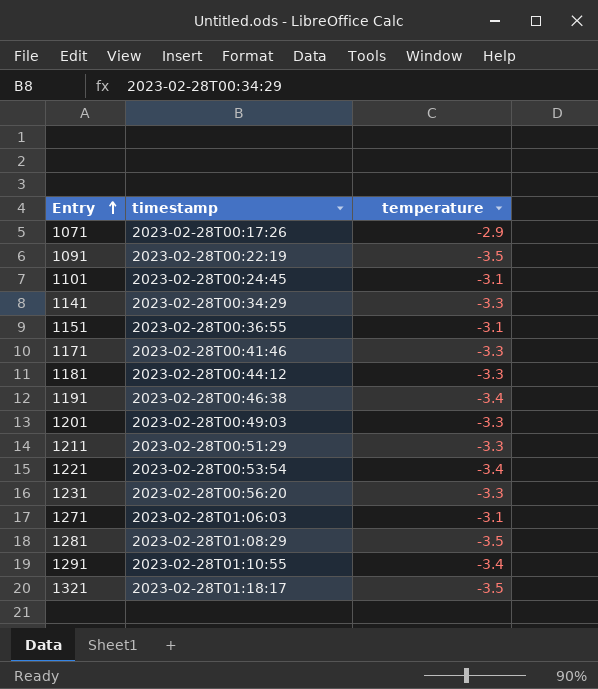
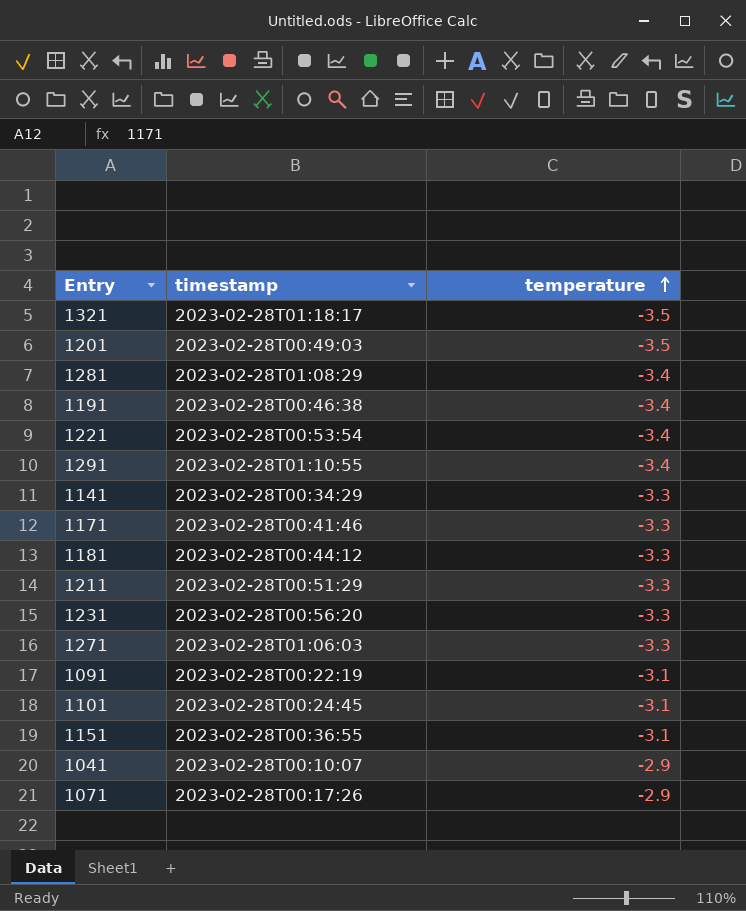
row order: Entry ascending -> temperature ascending
1201 | temperature: -3.3 -> -3.5
1281 | temperature: -3.5 -> -3.4
1271 | temperature: -3.1 -> -3.3
1091 | temperature: -3.5 -> -3.1
row 1041: none -> 2023-02-28T00:10:07 | -2.9

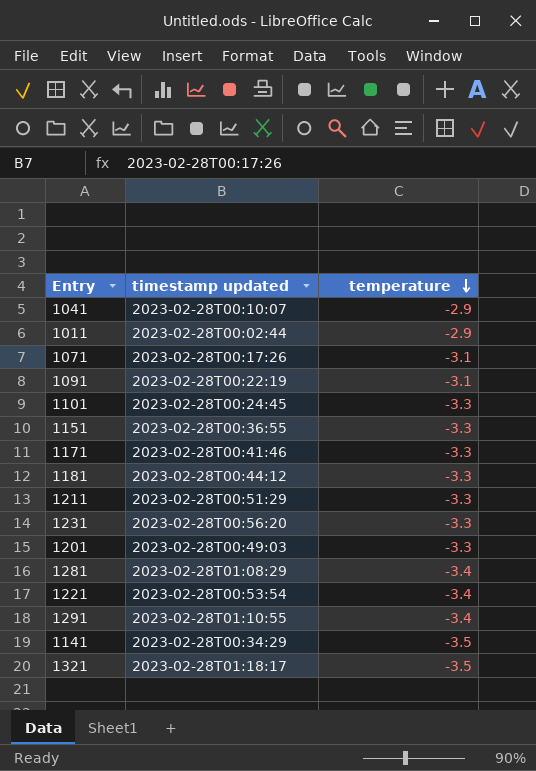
row order: temperature ascending -> temperature descending
column name: timestamp -> timestamp updated
row 1191: 2023-02-28T00:46:38 | -3.4 -> none
row 1271: 2023-02-28T01:06:03 | -3.3 -> none
row 1011: none -> 2023-02-28T00:02:44 | -2.9
1071 | temperature: -2.9 -> -3.1
1101 | temperature: -3.1 -> -3.3
1151 | temperature: -3.1 -> -3.3
1201 | temperature: -3.5 -> -3.3
1141 | temperature: -3.3 -> -3.5

